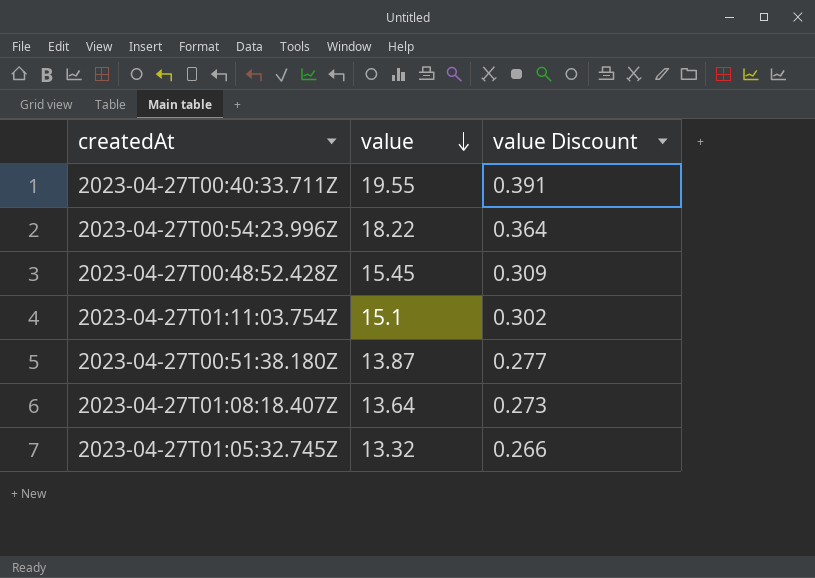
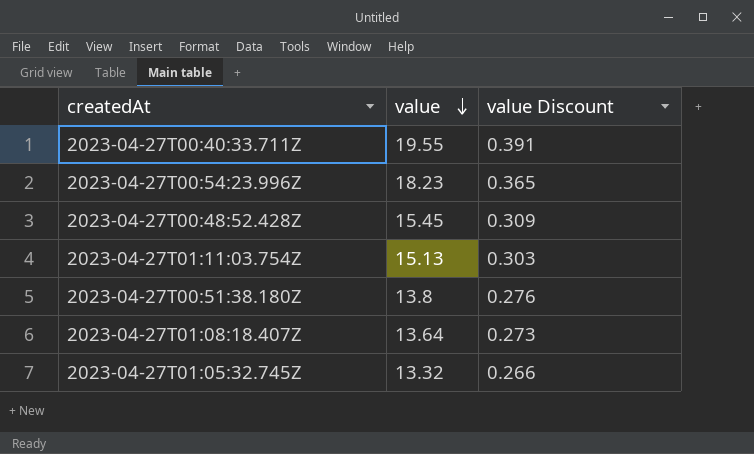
2023-04-27T00:54:23.996Z | value: 18.22 -> 18.23
2023-04-27T00:54:23.996Z | value Discount: 0.364 -> 0.365
2023-04-27T01:11:03.754Z | value: 15.1 -> 15.13
2023-04-27T01:11:03.754Z | value Discount: 0.302 -> 0.303
2023-04-27T00:51:38.180Z | value: 13.87 -> 13.8
2023-04-27T00:51:38.180Z | value Discount: 0.277 -> 0.276

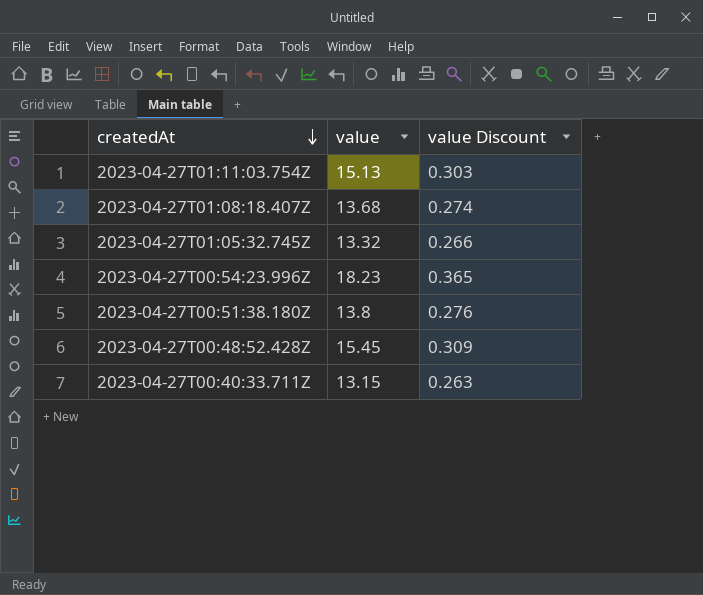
row order: value descending -> createdAt descending
2023-04-27T01:08:18.407Z | value: 13.64 -> 13.68
2023-04-27T01:08:18.407Z | value Discount: 0.273 -> 0.274
2023-04-27T00:40:33.711Z | value: 19.55 -> 13.15
2023-04-27T00:40:33.711Z | value Discount: 0.391 -> 0.263

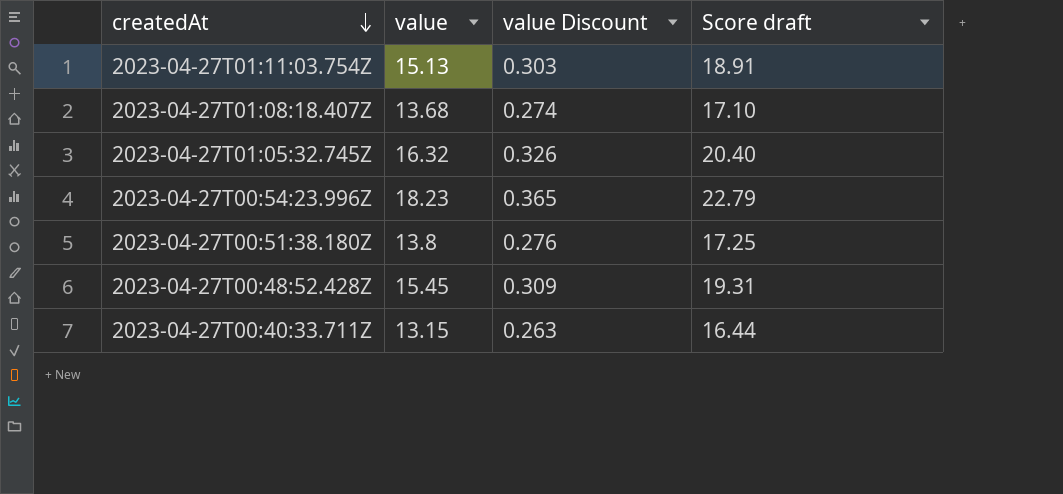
column Score draft | formula: none -> [value] * 1.25
2023-04-27T01:05:32.745Z | value: 13.32 -> 16.32
2023-04-27T01:05:32.745Z | value Discount: 0.266 -> 0.326

